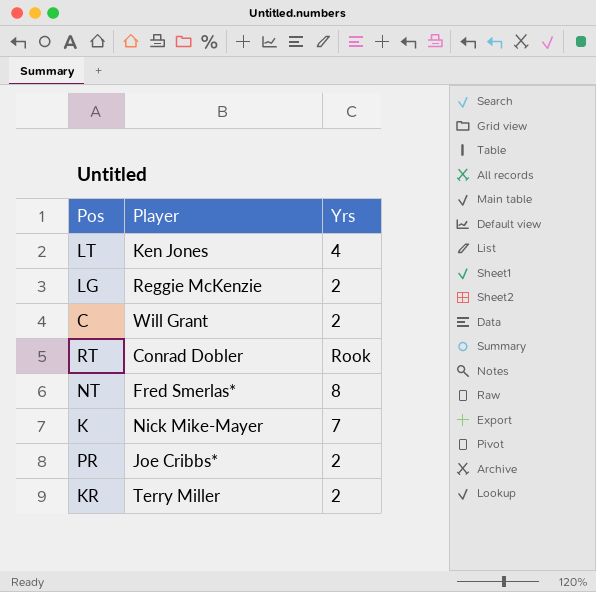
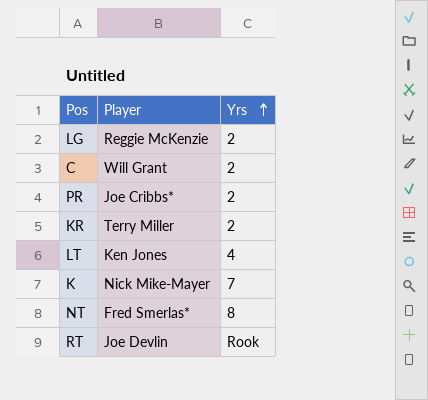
row order: none -> Yrs ascending
RT | Player: Conrad Dobler -> Joe Devlin

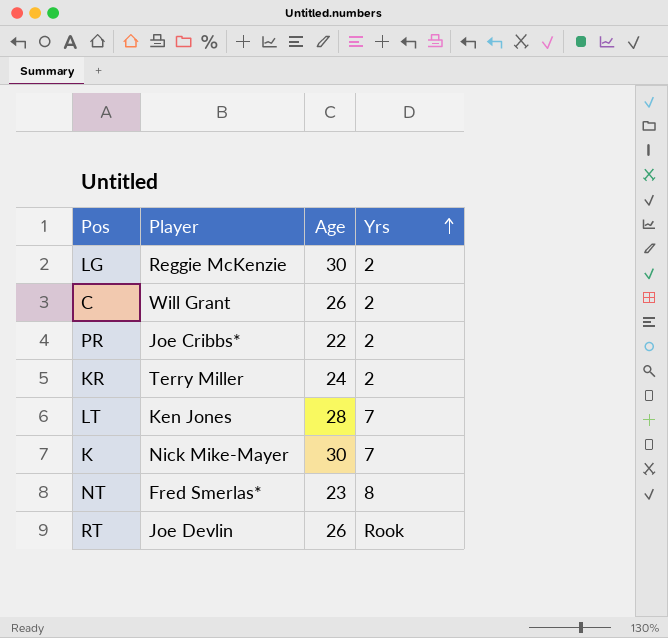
column Age | position: none -> 3
LT | Yrs: 4 -> 7

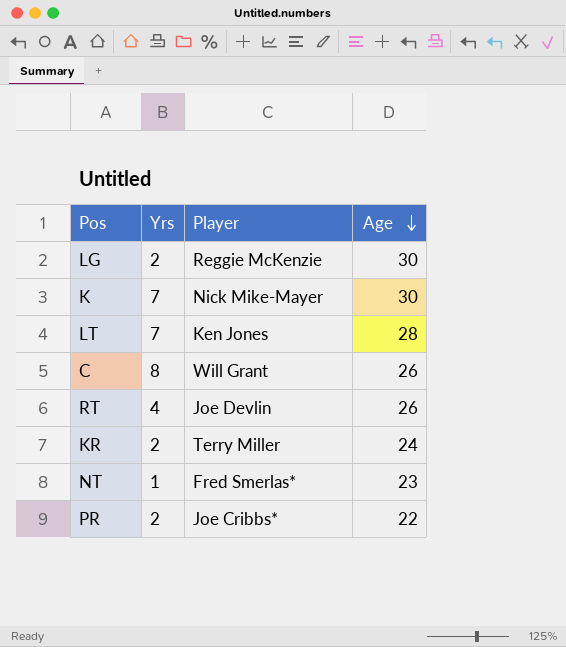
row order: Yrs ascending -> Age descending
column Yrs | position: 4 -> 2
C | Yrs: 2 -> 8
RT | Yrs: Rook -> 4
NT | Yrs: 8 -> 1

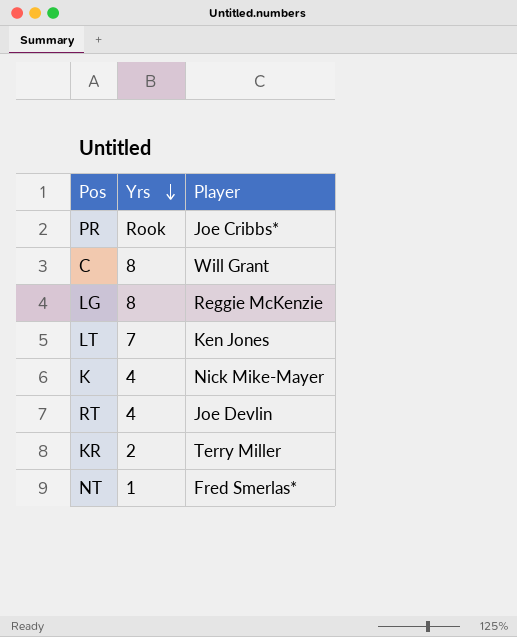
row order: Age descending -> Yrs descending
column Age | position: 4 -> none
PR | Yrs: 2 -> Rook
LG | Yrs: 2 -> 8
K | Yrs: 7 -> 4

